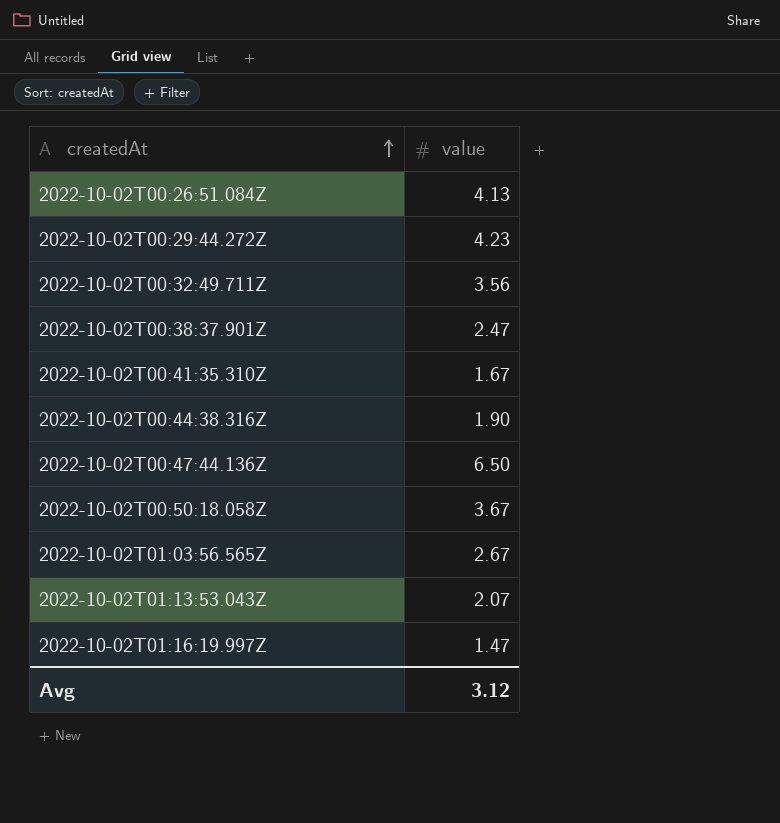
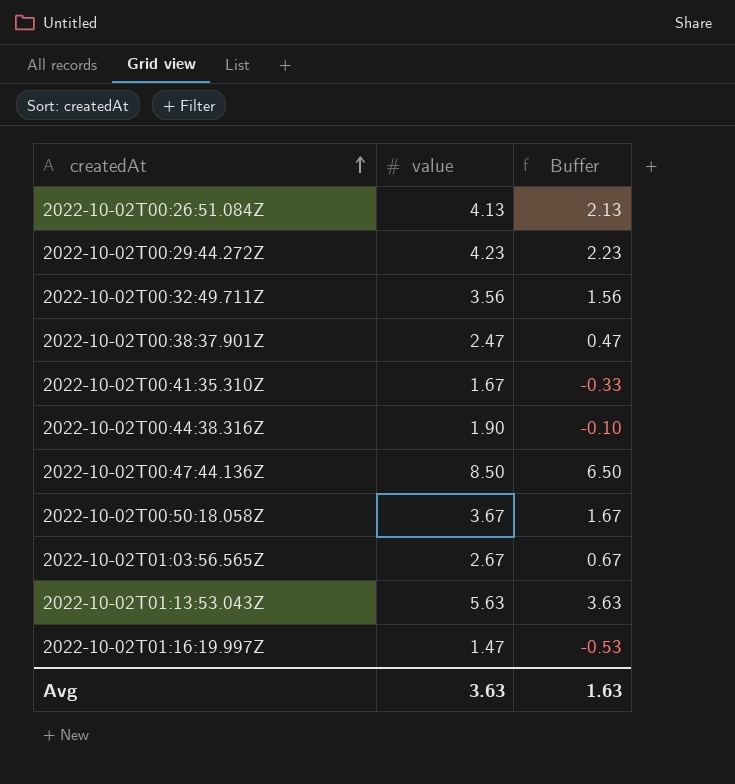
column Buffer | formula: none -> [value] - 2
2022-10-02T00:47:44.136Z | value: 6.50 -> 8.50
2022-10-02T01:13:53.043Z | value: 2.07 -> 5.63
Avg | value: 3.12 -> 3.63

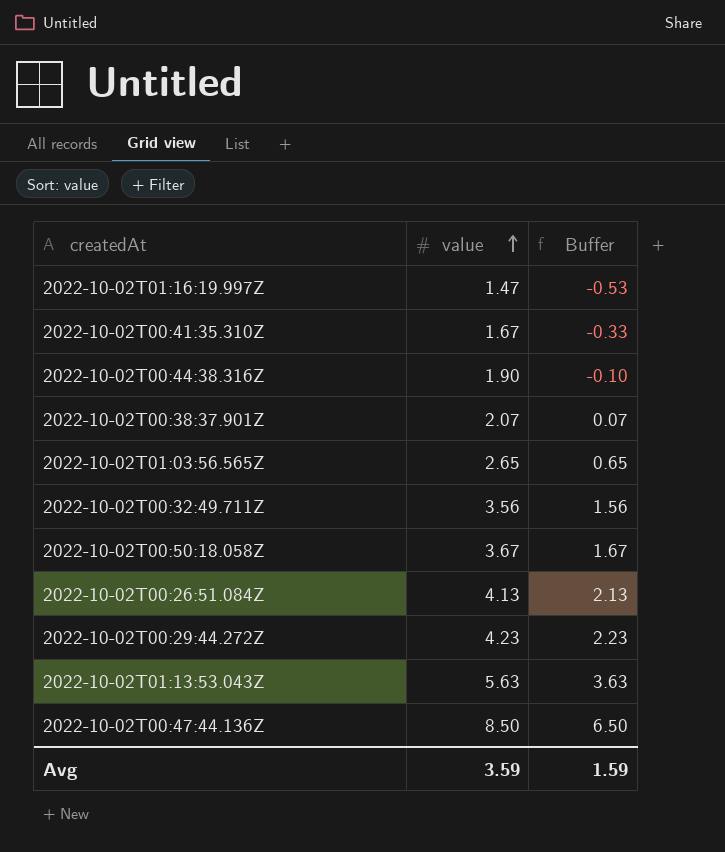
row order: createdAt ascending -> value ascending
2022-10-02T00:38:37.901Z | value: 2.47 -> 2.07
2022-10-02T00:38:37.901Z | Buffer: 0.47 -> 0.07
2022-10-02T01:03:56.565Z | value: 2.67 -> 2.65
2022-10-02T01:03:56.565Z | Buffer: 0.67 -> 0.65
Avg | value: 3.63 -> 3.59
Avg | Buffer: 1.63 -> 1.59

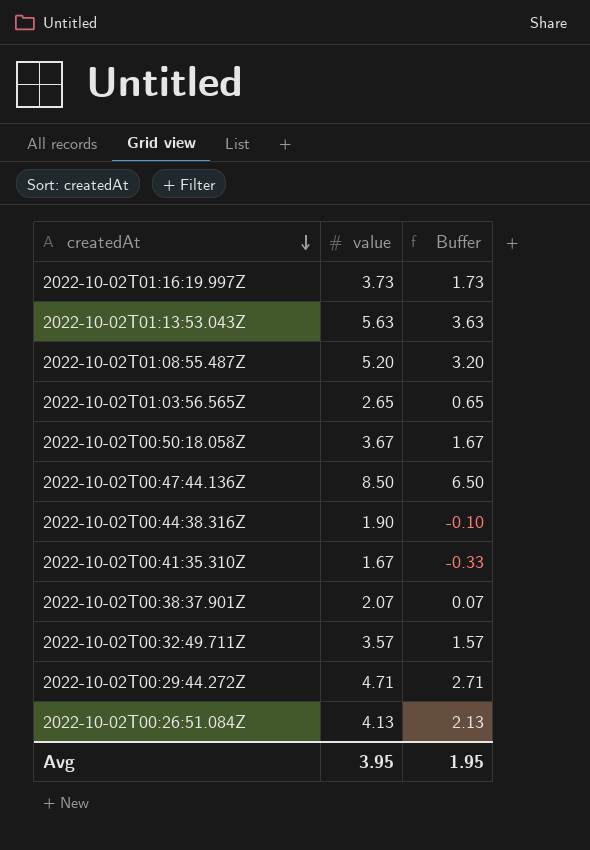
row order: value ascending -> createdAt descending
2022-10-02T01:16:19.997Z | value: 1.47 -> 3.73
2022-10-02T01:16:19.997Z | Buffer: -0.53 -> 1.73
row 2022-10-02T01:08:55.487Z: none -> 5.20 | 3.20
2022-10-02T00:32:49.711Z | value: 3.56 -> 3.57
2022-10-02T00:32:49.711Z | Buffer: 1.56 -> 1.57
2022-10-02T00:29:44.272Z | value: 4.23 -> 4.71
2022-10-02T00:29:44.272Z | Buffer: 2.23 -> 2.71
Avg | value: 3.59 -> 3.95
Avg | Buffer: 1.59 -> 1.95

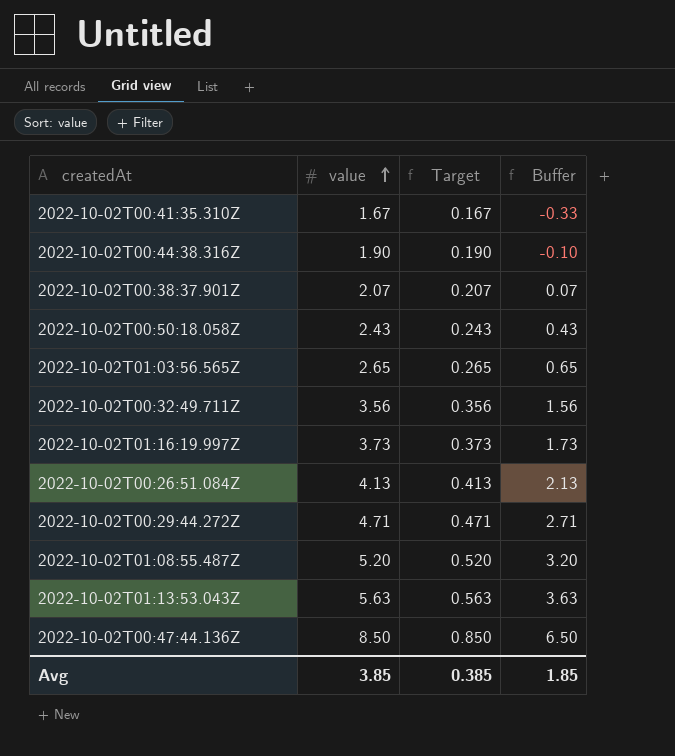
row order: createdAt descending -> value ascending
column Target | formula: none -> [value] * 0.1
2022-10-02T00:50:18.058Z | value: 3.67 -> 2.43
2022-10-02T00:50:18.058Z | Buffer: 1.67 -> 0.43
2022-10-02T00:32:49.711Z | value: 3.57 -> 3.56
2022-10-02T00:32:49.711Z | Buffer: 1.57 -> 1.56
Avg | value: 3.95 -> 3.85
Avg | Buffer: 1.95 -> 1.85

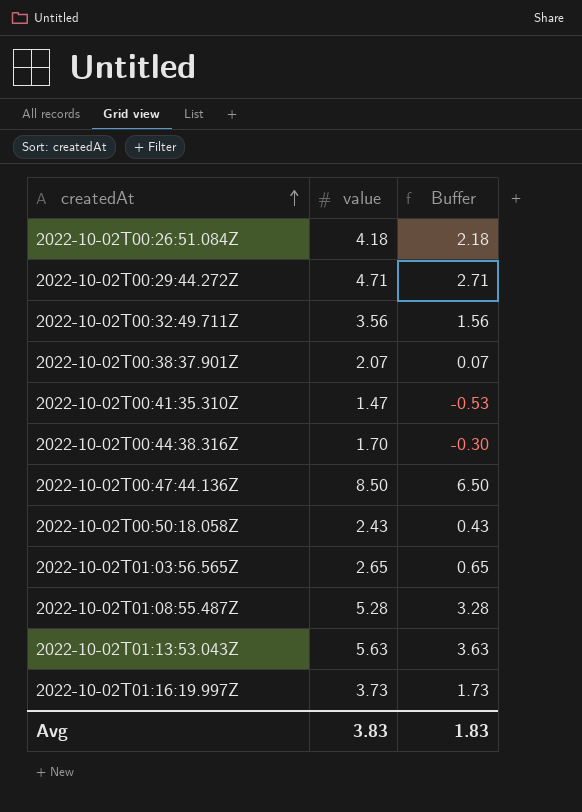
row order: value ascending -> createdAt ascending
column Target | formula: [value] * 0.1 -> none
2022-10-02T00:26:51.084Z | value: 4.13 -> 4.18
2022-10-02T00:26:51.084Z | Buffer: 2.13 -> 2.18
2022-10-02T00:41:35.310Z | value: 1.67 -> 1.47
2022-10-02T00:41:35.310Z | Buffer: -0.33 -> -0.53
2022-10-02T00:44:38.316Z | value: 1.90 -> 1.70
2022-10-02T00:44:38.316Z | Buffer: -0.10 -> -0.30
2022-10-02T01:08:55.487Z | value: 5.20 -> 5.28
2022-10-02T01:08:55.487Z | Buffer: 3.20 -> 3.28
Avg | value: 3.85 -> 3.83
Avg | Buffer: 1.85 -> 1.83

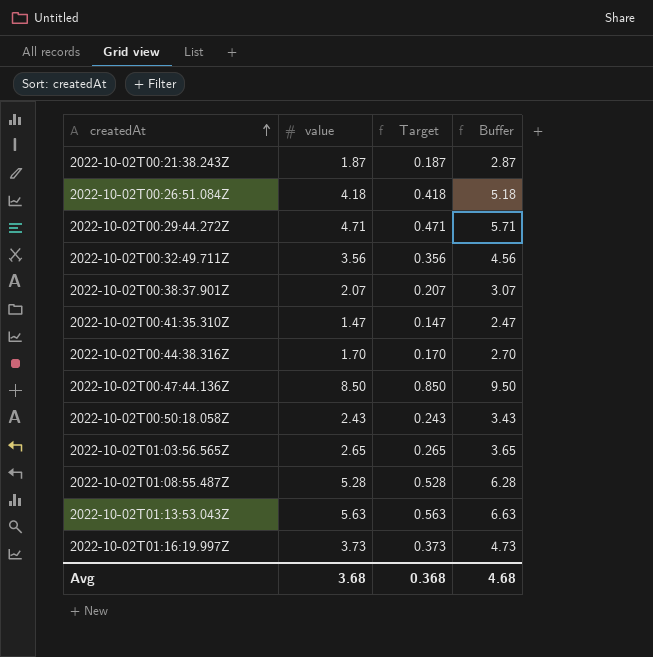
column Target | formula: none -> [value] * 0.1
column Buffer | formula: [value] - 2 -> [value] + 1
row 2022-10-02T00:21:38.243Z: none -> 1.87 | 0.187 | 2.87
Avg | value: 3.83 -> 3.68
Avg | Buffer: 1.83 -> 4.68

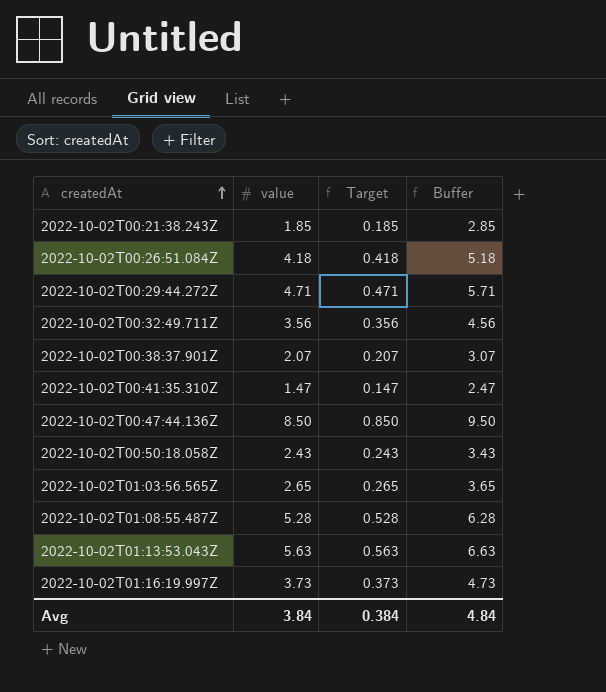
row 2022-10-02T00:44:38.316Z: 1.70 | 0.170 | 2.70 -> none
2022-10-02T00:21:38.243Z | value: 1.87 -> 1.85
2022-10-02T00:21:38.243Z | Target: 0.187 -> 0.185
2022-10-02T00:21:38.243Z | Buffer: 2.87 -> 2.85
Avg | value: 3.68 -> 3.84
Avg | Target: 0.368 -> 0.384
Avg | Buffer: 4.68 -> 4.84

